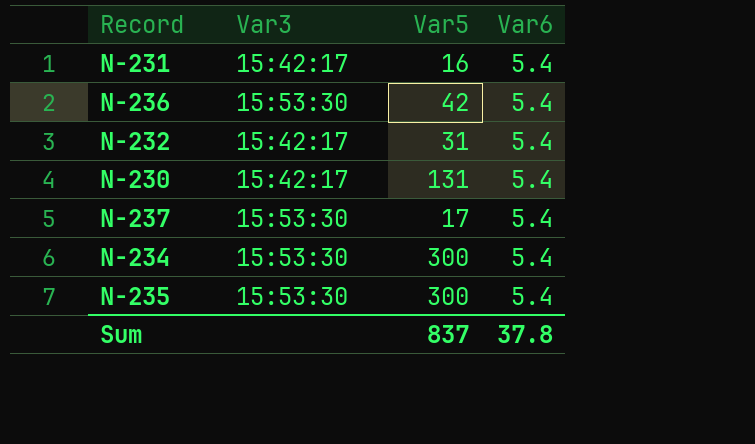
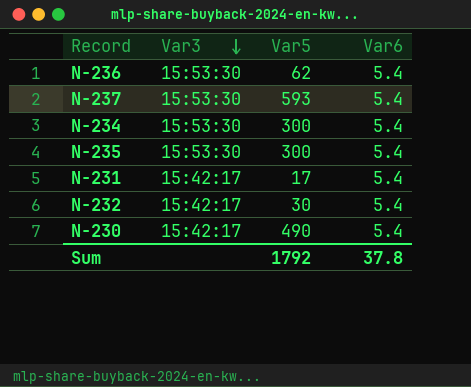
row order: none -> Var3 descending
N-236 | Var5: 42 -> 62
N-237 | Var5: 17 -> 593
N-231 | Var5: 16 -> 17
N-232 | Var5: 31 -> 30
N-230 | Var5: 131 -> 490
Sum | Var5: 837 -> 1792

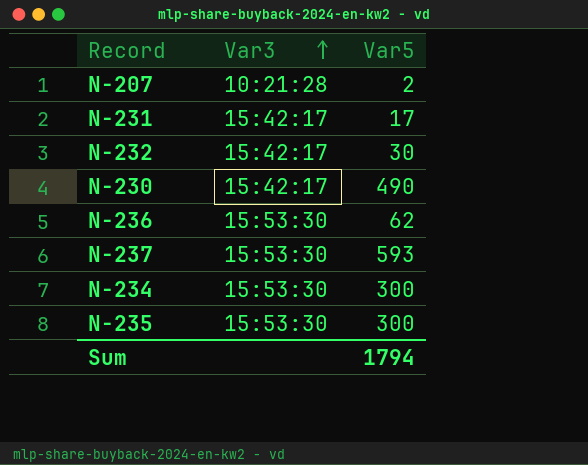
row order: Var3 descending -> Var3 ascending
column Var6 | position: 4 -> none
row N-207: none -> 10:21:28 | 2
Sum | Var5: 1792 -> 1794

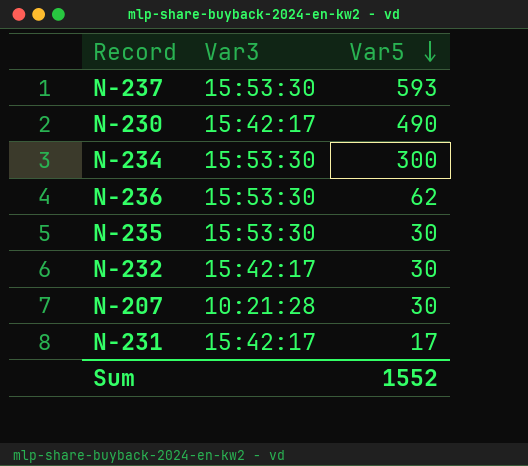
row order: Var3 ascending -> Var5 descending
N-235 | Var5: 300 -> 30
N-207 | Var5: 2 -> 30
Sum | Var5: 1794 -> 1552

